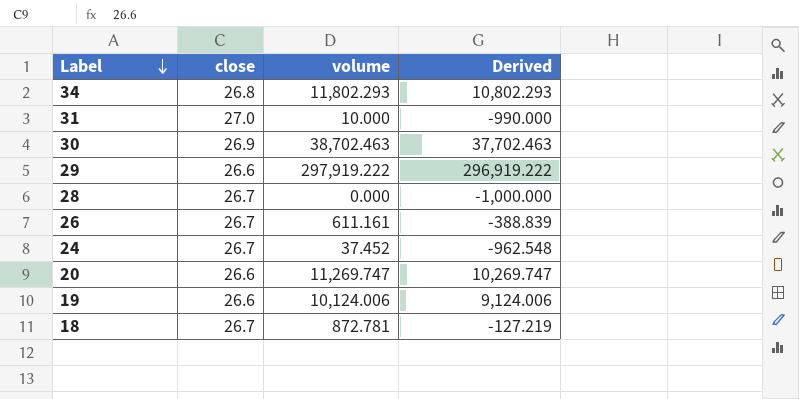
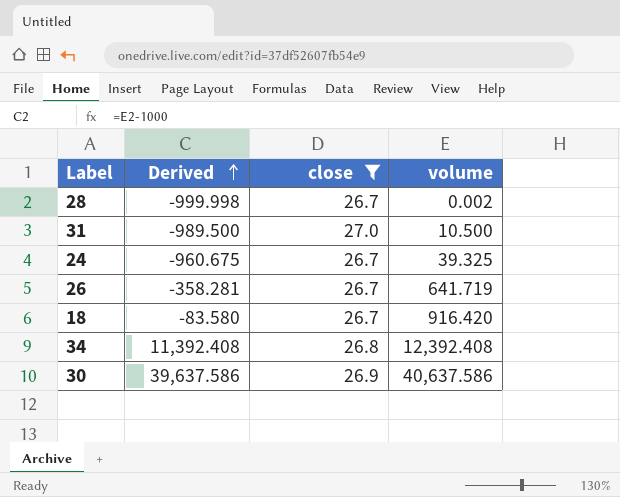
filter: none -> close != 26.6
row order: Label descending -> Derived ascending
column Derived | position: 4 -> 2
28 | Derived: -1,000.000 -> -999.998
28 | volume: 0.000 -> 0.002
31 | Derived: -990.000 -> -989.500
31 | volume: 10.000 -> 10.500
24 | Derived: -962.548 -> -960.675
24 | volume: 37.452 -> 39.325
26 | Derived: -388.839 -> -358.281
26 | volume: 611.161 -> 641.719
18 | Derived: -127.219 -> -83.580
18 | volume: 872.781 -> 916.420
34 | Derived: 10,802.293 -> 11,392.408
34 | volume: 11,802.293 -> 12,392.408
30 | Derived: 37,702.463 -> 39,637.586
30 | volume: 38,702.463 -> 40,637.586

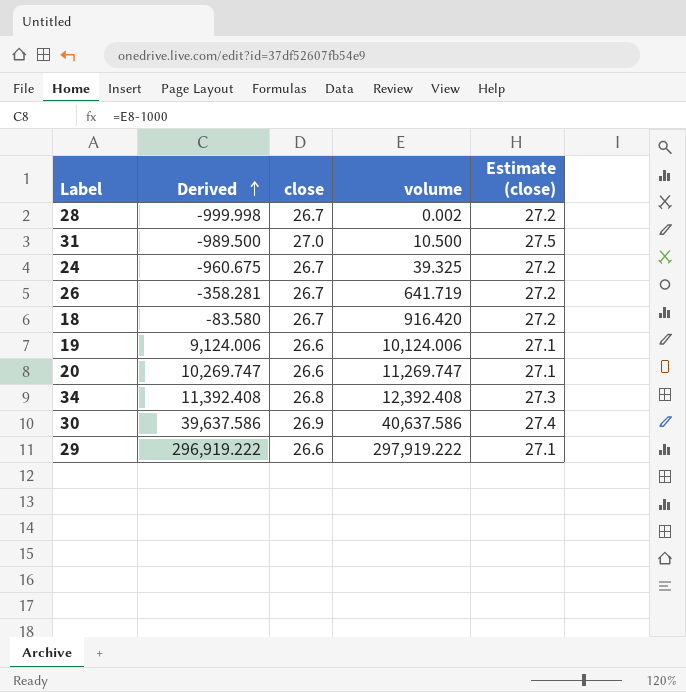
filter: close != 26.6 -> none
column Estimate (close) | formula: none -> [close] * 1.02

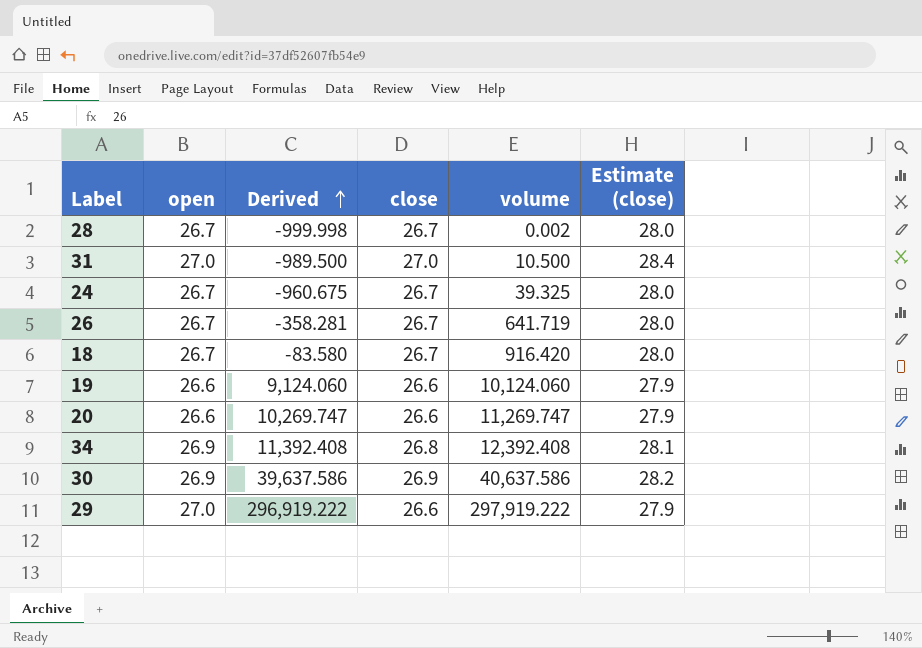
column open | position: none -> 2
column Estimate (close) | formula: [close] * 1.02 -> [close] * 1.05
19 | Derived: 9,124.006 -> 9,124.060
19 | volume: 10,124.006 -> 10,124.060

